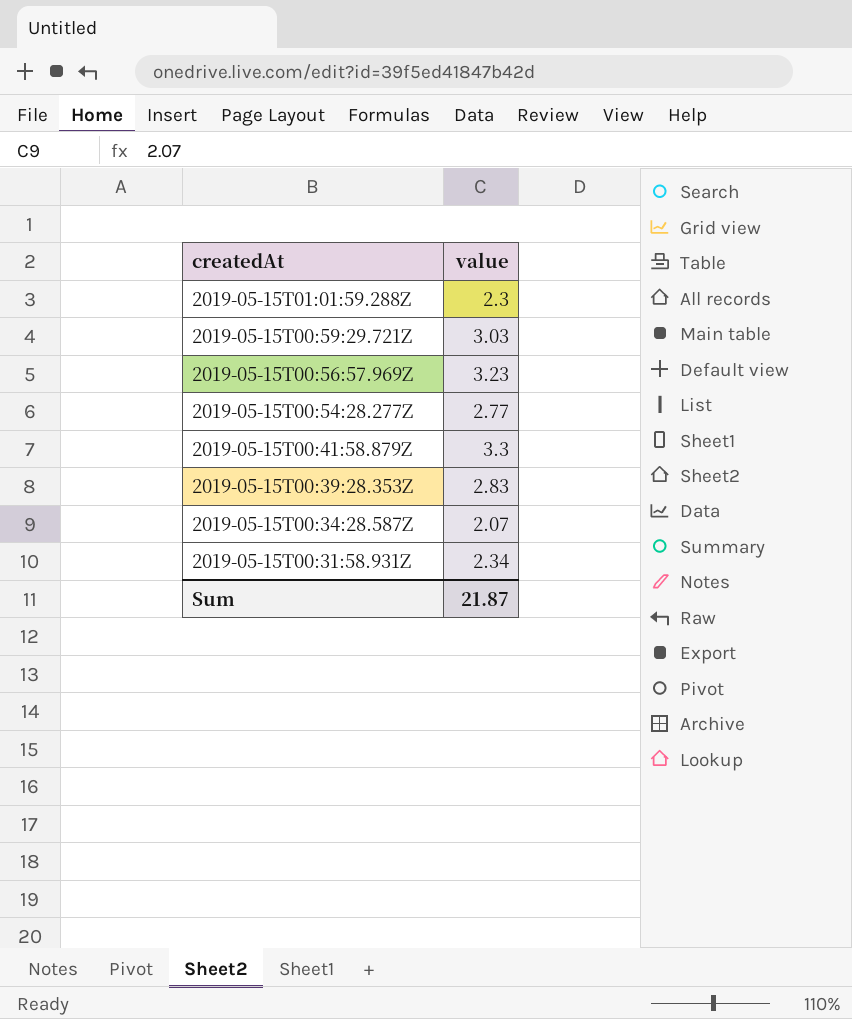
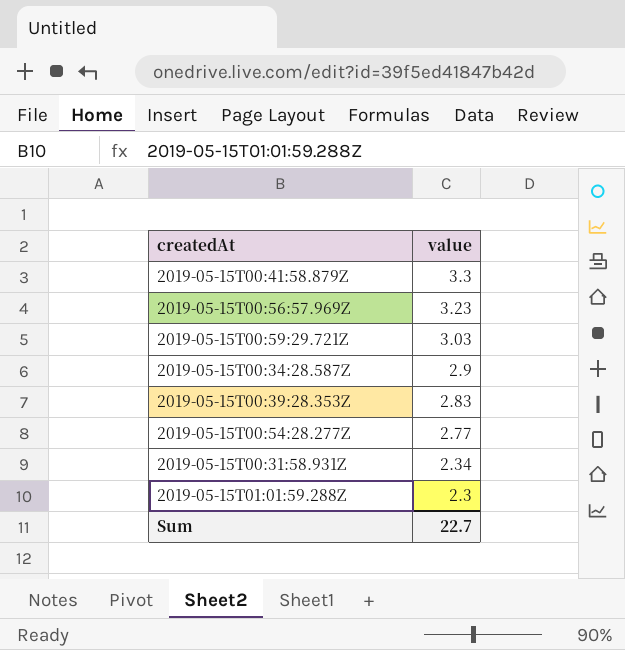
row order: createdAt descending -> value descending
2019-05-15T00:34:28.587Z | value: 2.07 -> 2.9
Sum | value: 21.87 -> 22.7

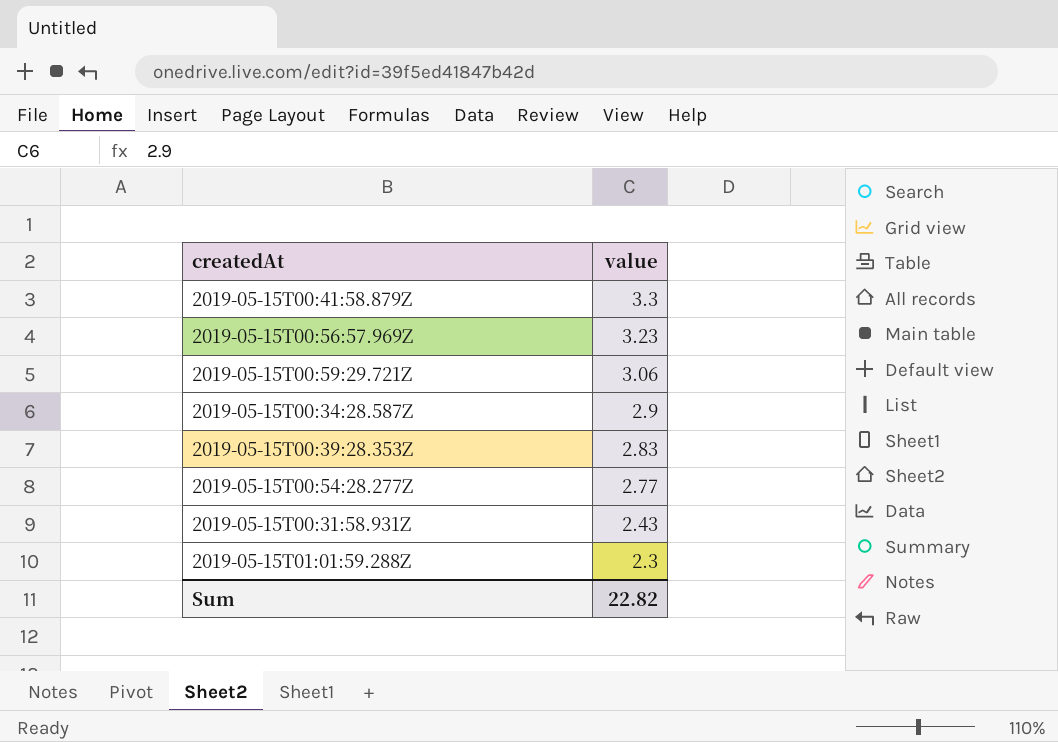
2019-05-15T00:59:29.721Z | value: 3.03 -> 3.06
2019-05-15T00:31:58.931Z | value: 2.34 -> 2.43
Sum | value: 22.7 -> 22.82

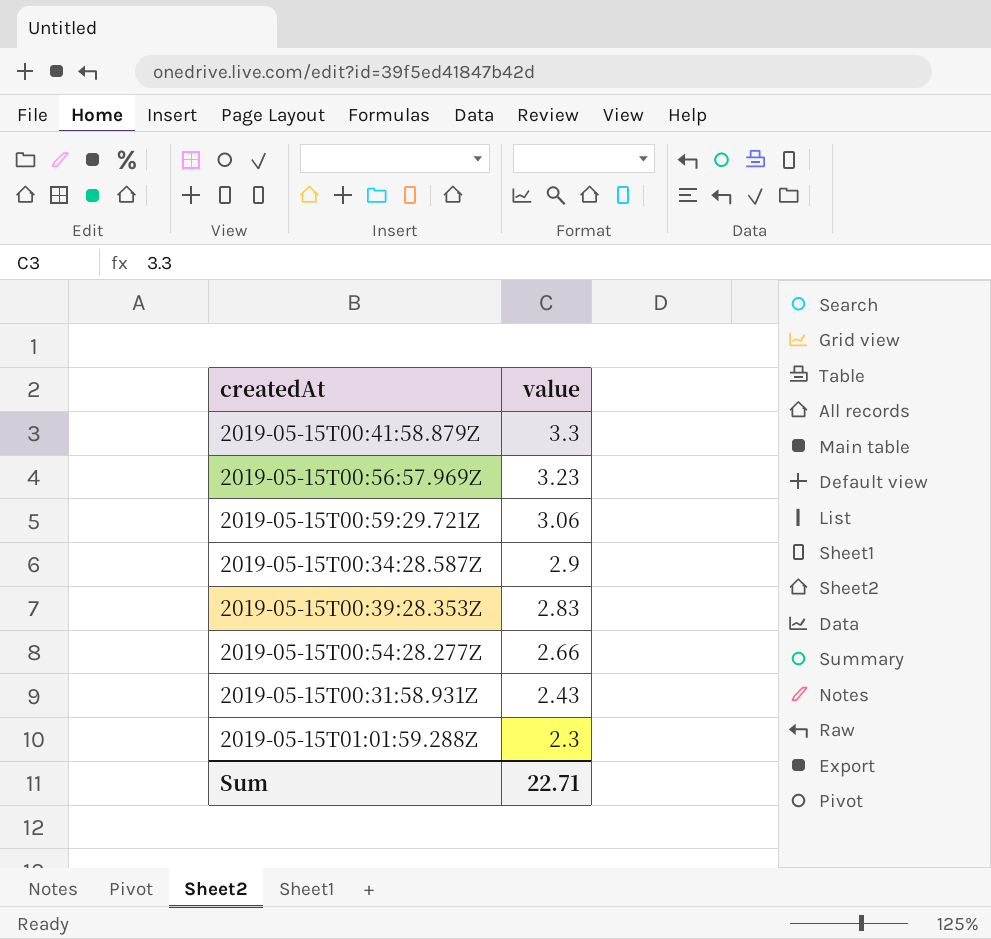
2019-05-15T00:54:28.277Z | value: 2.77 -> 2.66
Sum | value: 22.82 -> 22.71

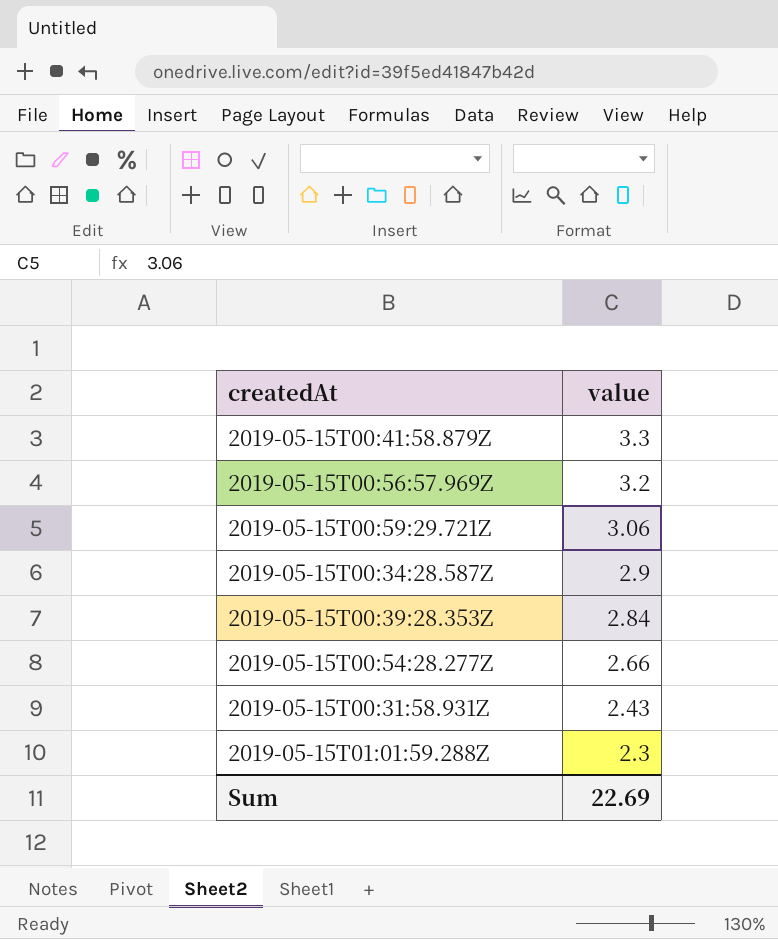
2019-05-15T00:56:57.969Z | value: 3.23 -> 3.2
2019-05-15T00:39:28.353Z | value: 2.83 -> 2.84
Sum | value: 22.71 -> 22.69

